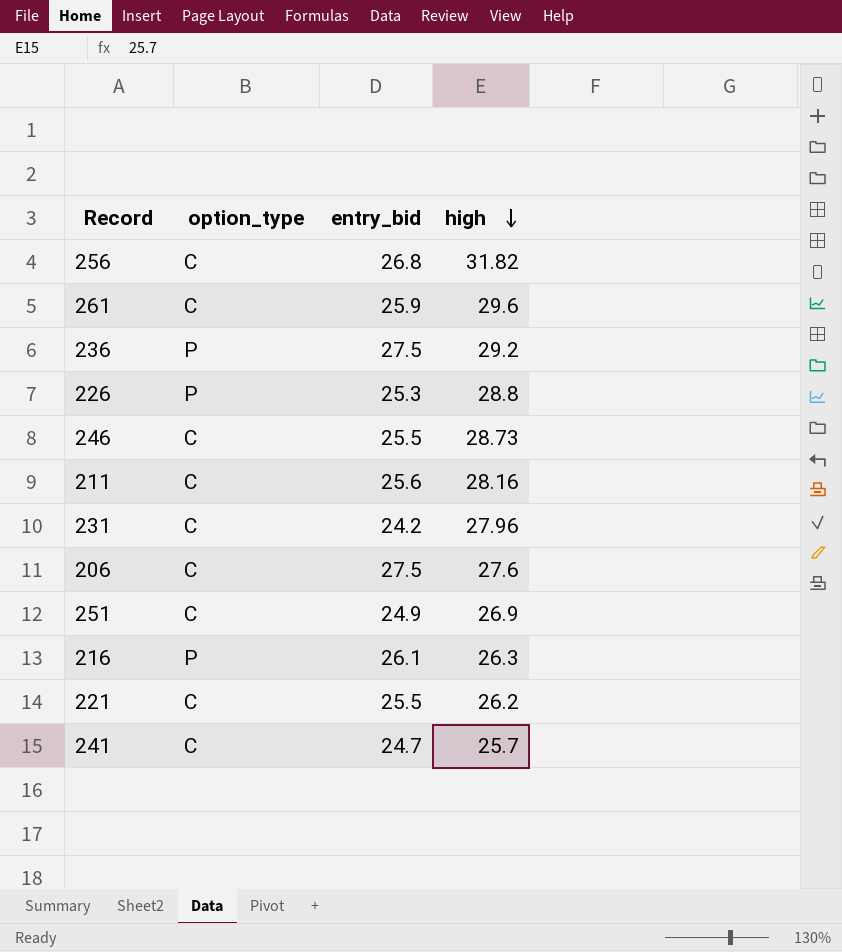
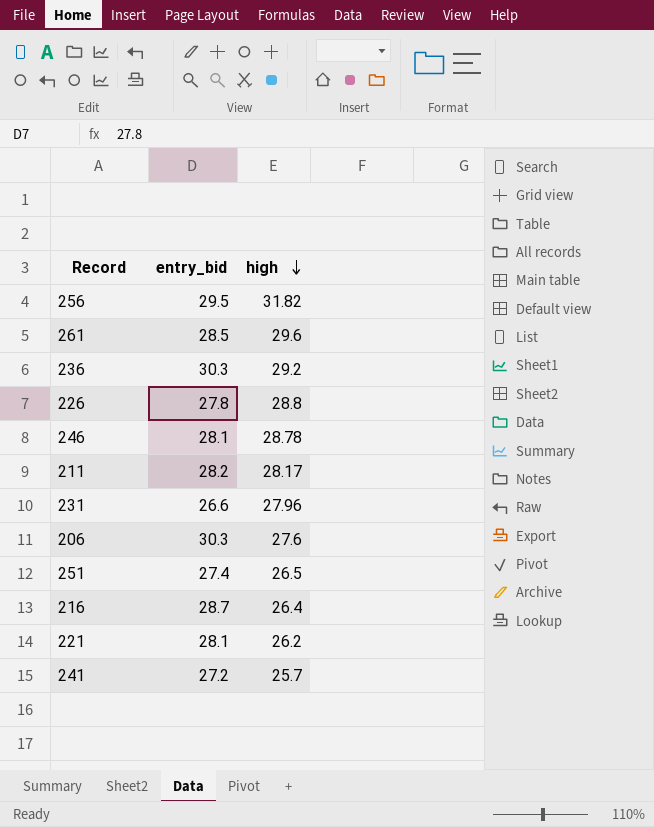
column option_type | position: 2 -> none
256 | entry_bid: 26.8 -> 29.5
261 | entry_bid: 25.9 -> 28.5
236 | entry_bid: 27.5 -> 30.3
226 | entry_bid: 25.3 -> 27.8
246 | entry_bid: 25.5 -> 28.1
246 | high: 28.73 -> 28.78
211 | entry_bid: 25.6 -> 28.2
211 | high: 28.16 -> 28.17
231 | entry_bid: 24.2 -> 26.6
206 | entry_bid: 27.5 -> 30.3
251 | entry_bid: 24.9 -> 27.4
251 | high: 26.9 -> 26.5
216 | entry_bid: 26.1 -> 28.7
216 | high: 26.3 -> 26.4
221 | entry_bid: 25.5 -> 28.1
241 | entry_bid: 24.7 -> 27.2

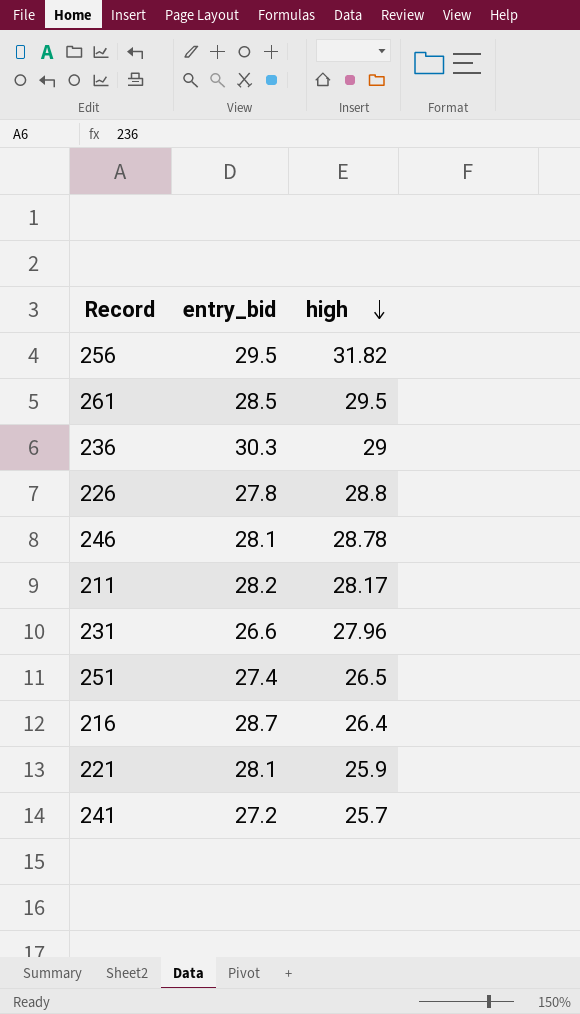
row 206: 30.3 | 27.6 -> none
261 | high: 29.6 -> 29.5
236 | high: 29.2 -> 29
221 | high: 26.2 -> 25.9

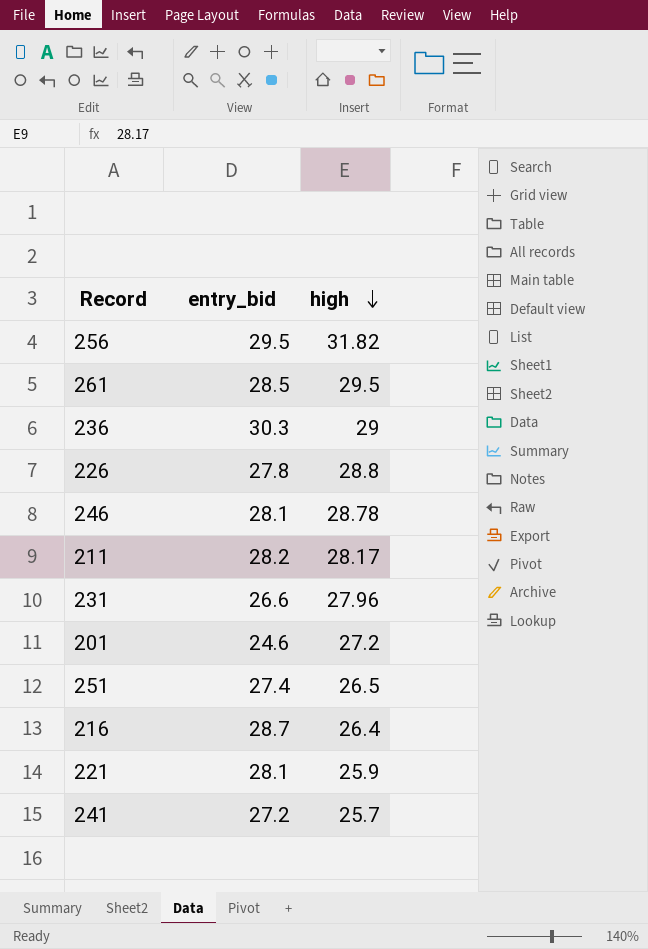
row 201: none -> 24.6 | 27.2

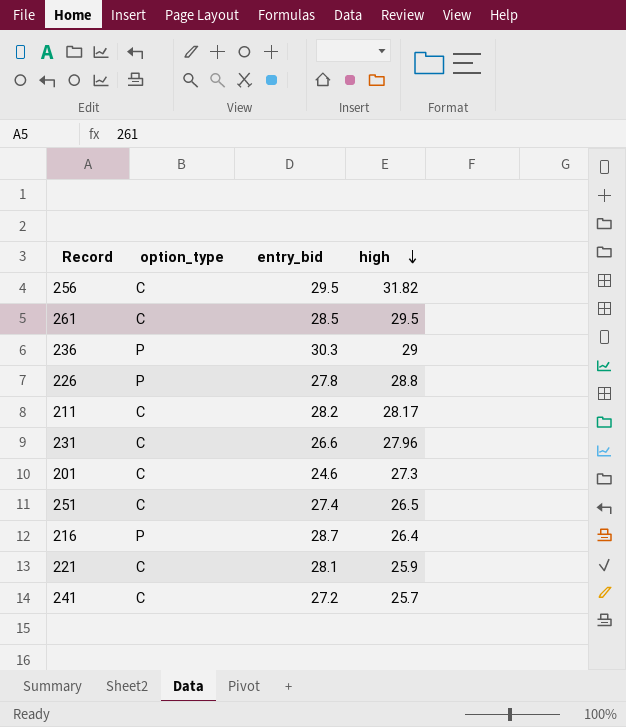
column option_type | position: none -> 2
row 246: 28.1 | 28.78 -> none
201 | high: 27.2 -> 27.3

